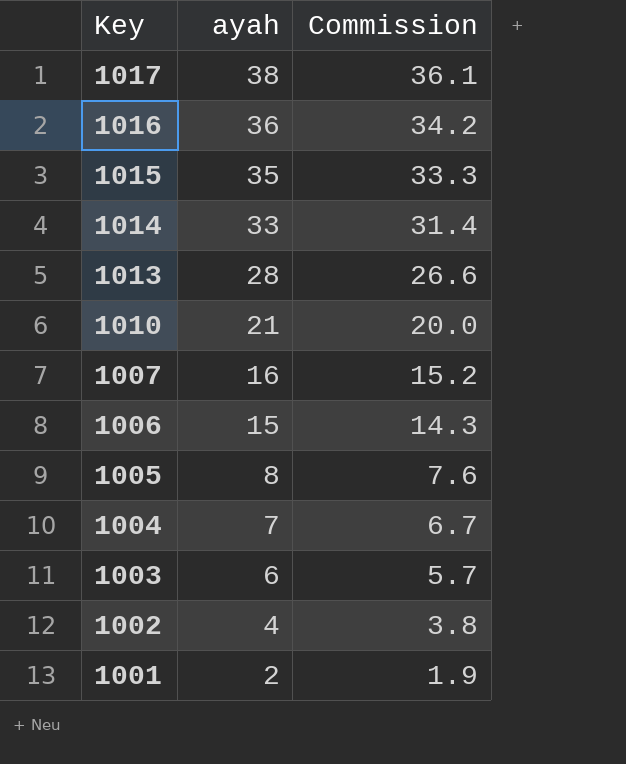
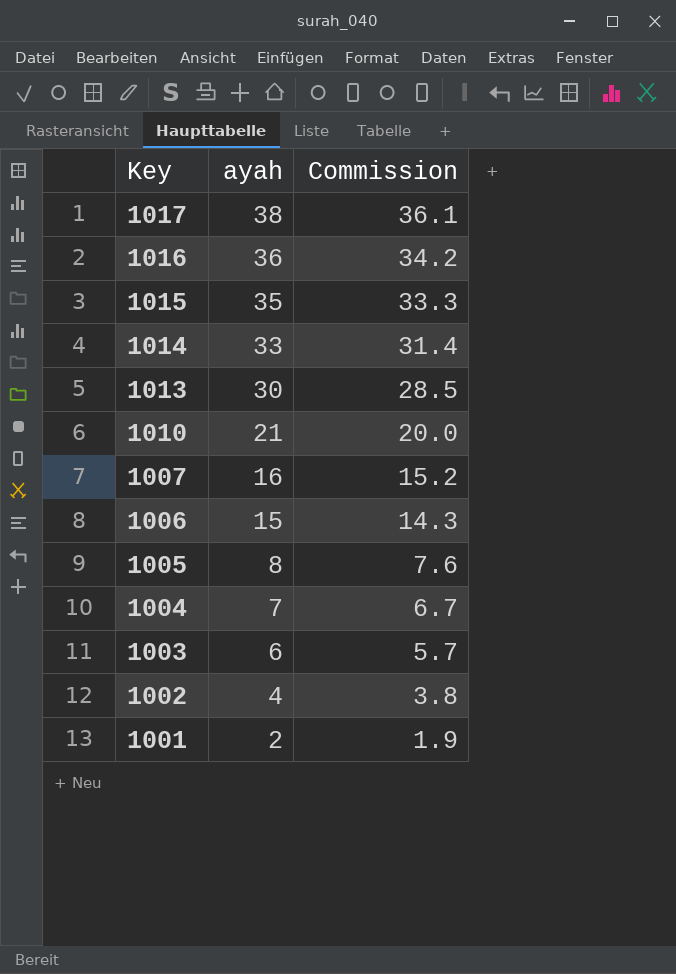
1013 | ayah: 28 -> 30
1013 | Commission: 26.6 -> 28.5

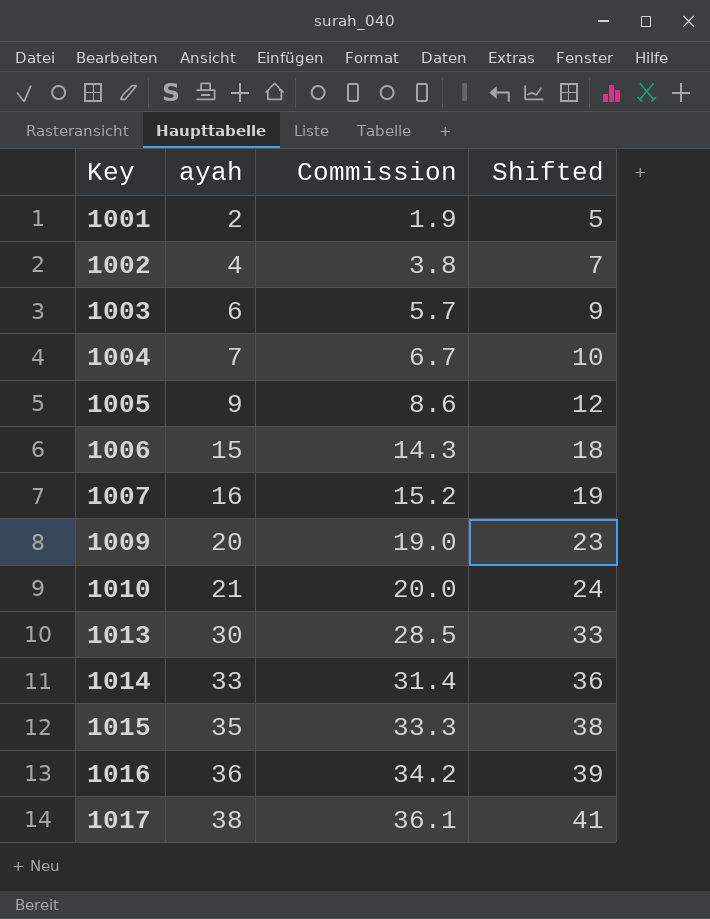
row order: Key descending -> Key ascending
column Shifted | formula: none -> [ayah] + 3
1005 | ayah: 8 -> 9
1005 | Commission: 7.6 -> 8.6
row 1009: none -> 20 | 19.0 | 23

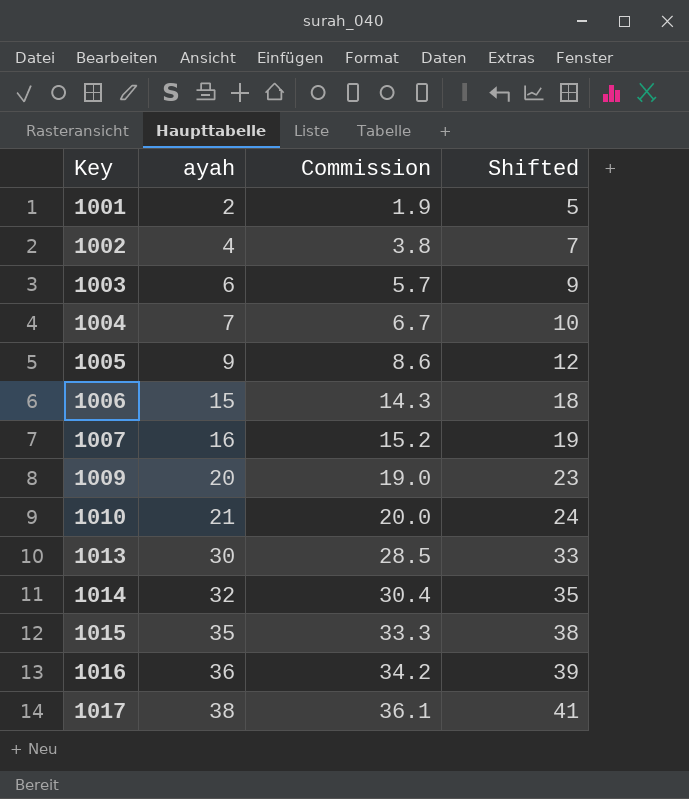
1014 | ayah: 33 -> 32
1014 | Commission: 31.4 -> 30.4
1014 | Shifted: 36 -> 35

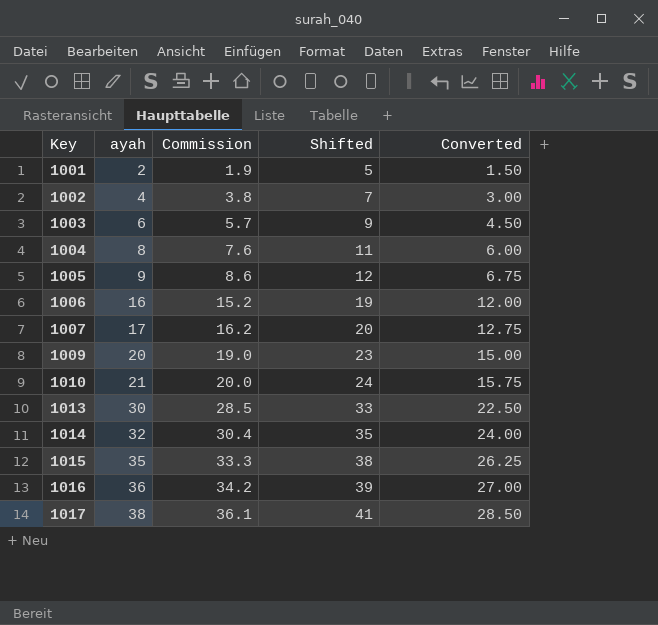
column Converted | formula: none -> [ayah] * 0.75
1004 | ayah: 7 -> 8
1004 | Commission: 6.7 -> 7.6
1004 | Shifted: 10 -> 11
1006 | ayah: 15 -> 16
1006 | Commission: 14.3 -> 15.2
1006 | Shifted: 18 -> 19
1007 | ayah: 16 -> 17
1007 | Commission: 15.2 -> 16.2
1007 | Shifted: 19 -> 20

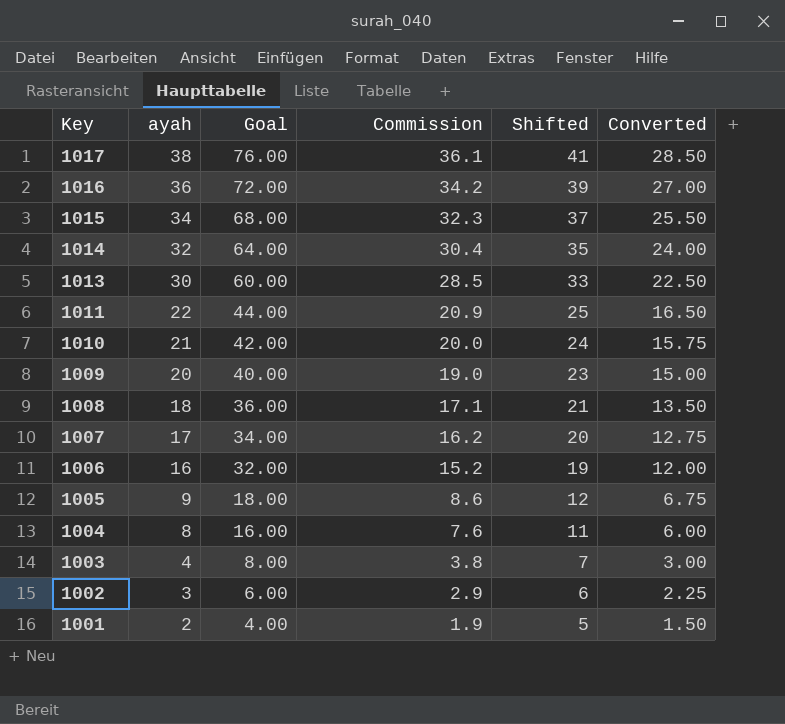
row order: Key ascending -> Key descending
column Goal | formula: none -> [ayah] * 2
1015 | ayah: 35 -> 34
1015 | Commission: 33.3 -> 32.3
1015 | Shifted: 38 -> 37
1015 | Converted: 26.25 -> 25.50
row 1011: none -> 22 | 44.00 | 20.9 | 25 | 16.50
row 1008: none -> 18 | 36.00 | 17.1 | 21 | 13.50
1003 | ayah: 6 -> 4
1003 | Commission: 5.7 -> 3.8
1003 | Shifted: 9 -> 7
1003 | Converted: 4.50 -> 3.00
1002 | ayah: 4 -> 3
1002 | Commission: 3.8 -> 2.9
1002 | Shifted: 7 -> 6
1002 | Converted: 3.00 -> 2.25

